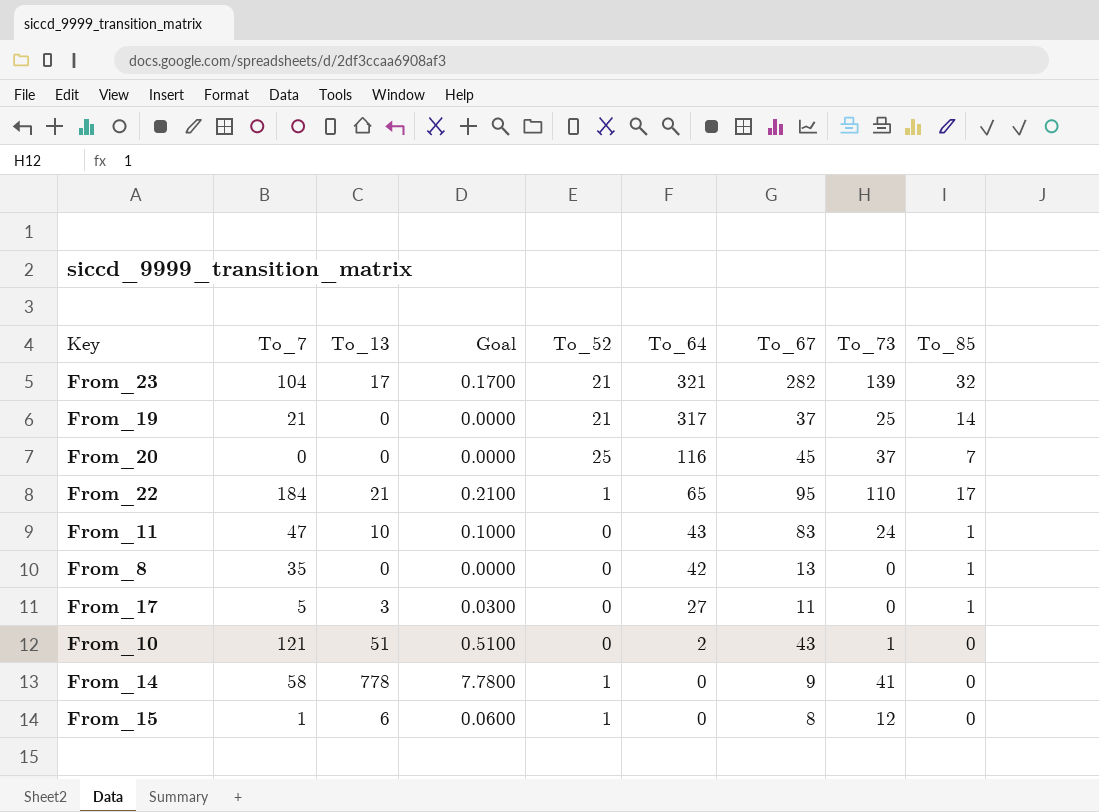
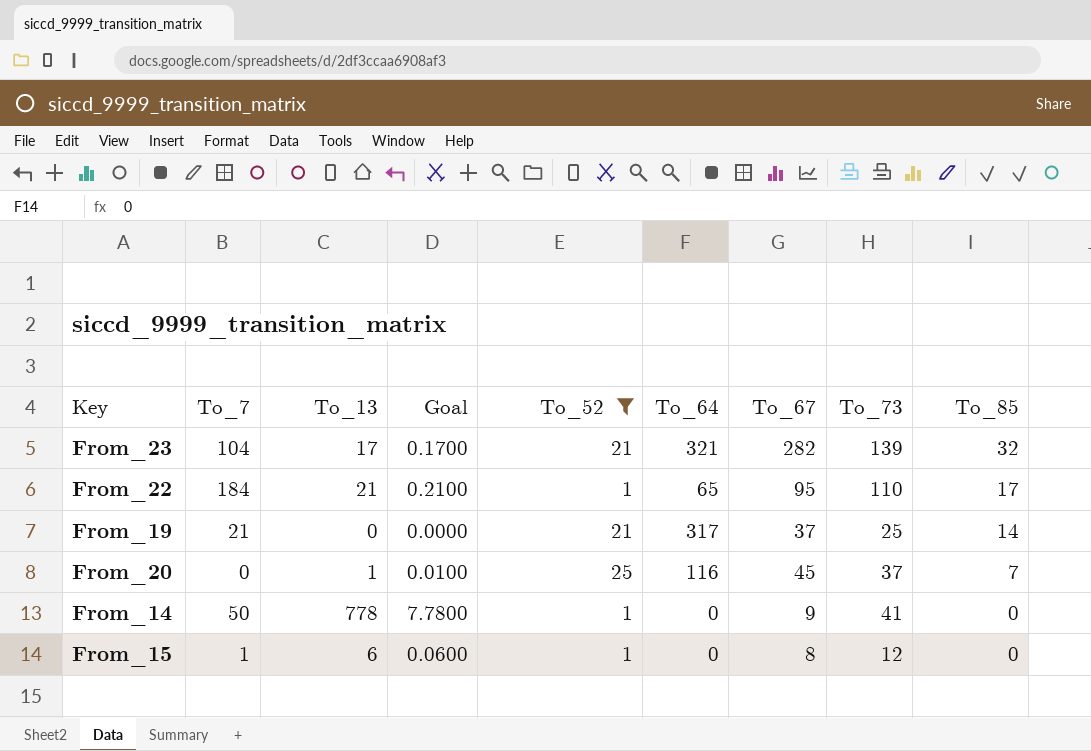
filter: none -> To_52 != 0
row order: To_64 descending -> To_85 descending
From_20 | To_13: 0 -> 1
From_20 | Goal: 0.0000 -> 0.0100
From_14 | To_7: 58 -> 50

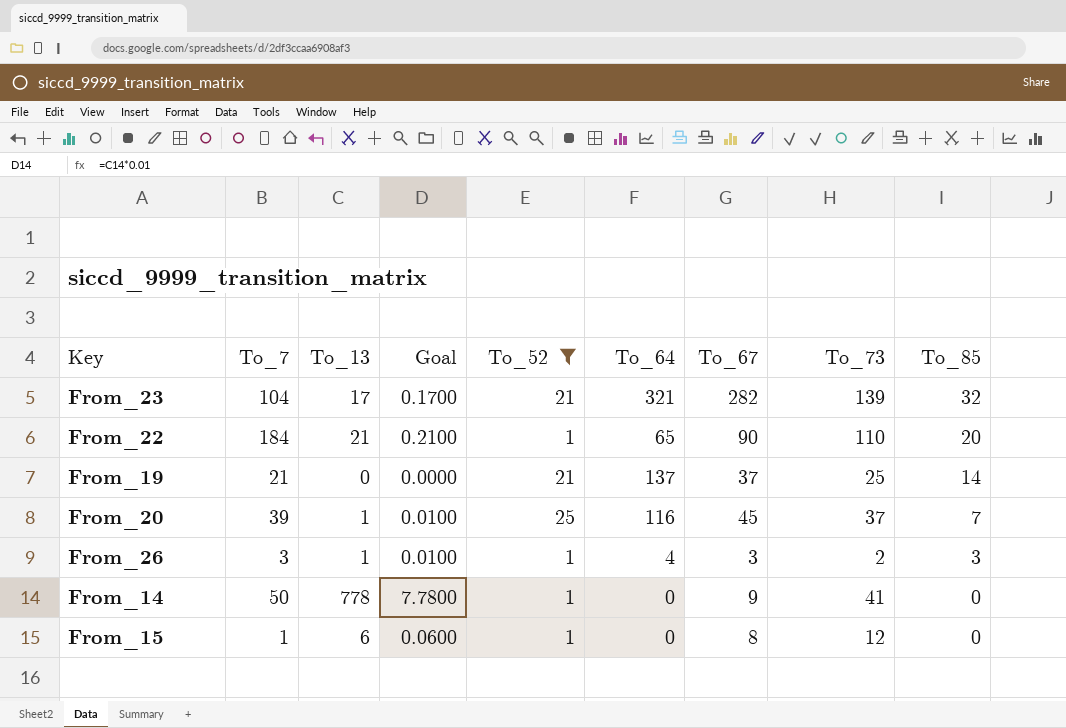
From_22 | To_67: 95 -> 90
From_22 | To_85: 17 -> 20
From_19 | To_64: 317 -> 137
From_20 | To_7: 0 -> 39
row From_26: none -> 3 | 1 | 0.0100 | 1 | 4 | 3 | 2 | 3

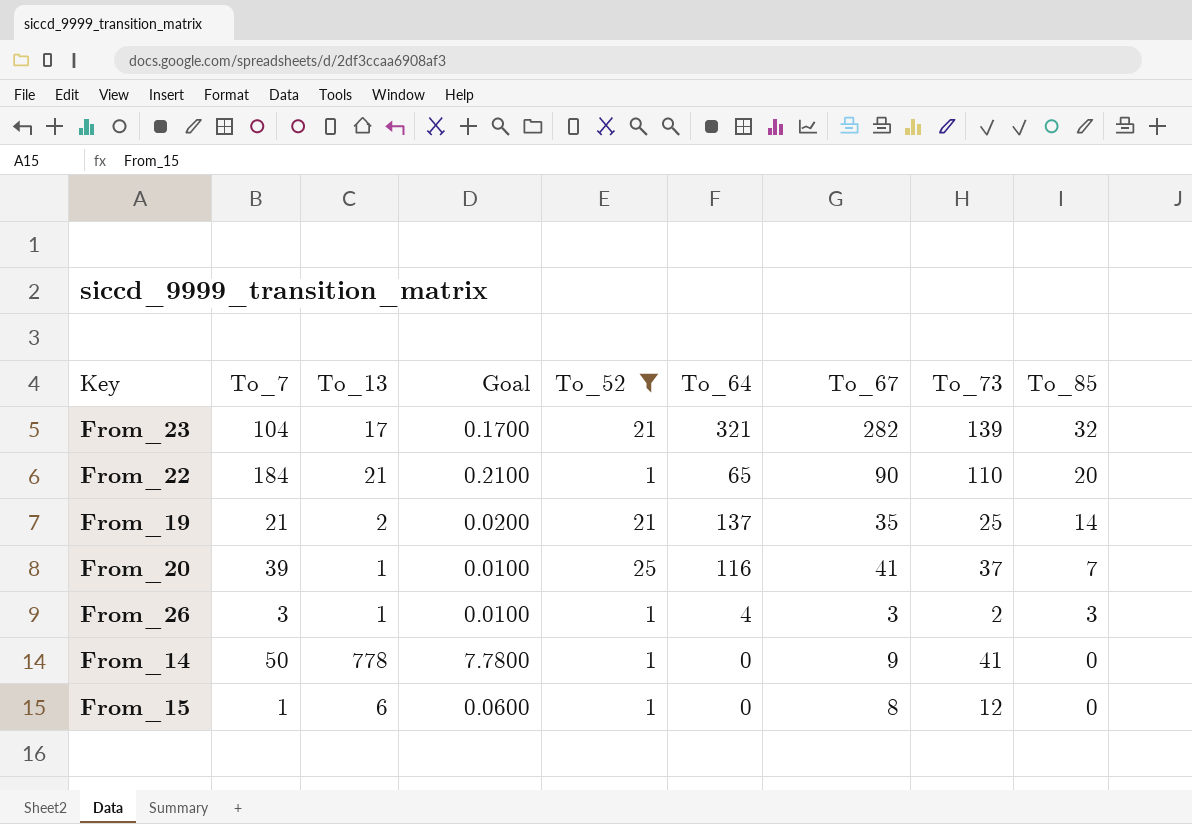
From_19 | To_13: 0 -> 2
From_19 | Goal: 0.0000 -> 0.0200
From_19 | To_67: 37 -> 35
From_20 | To_67: 45 -> 41

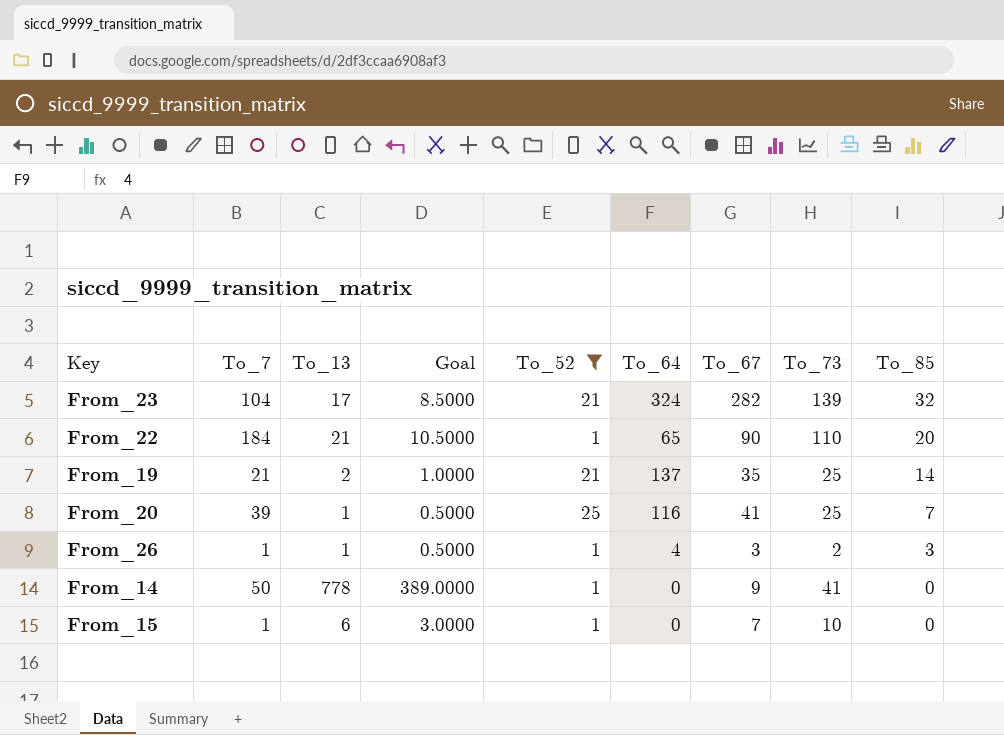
column Goal | formula: [To_13] * 0.01 -> [To_13] * 0.5
From_23 | To_64: 321 -> 324
From_20 | To_73: 37 -> 25
From_26 | To_7: 3 -> 1
From_15 | To_67: 8 -> 7
From_15 | To_73: 12 -> 10

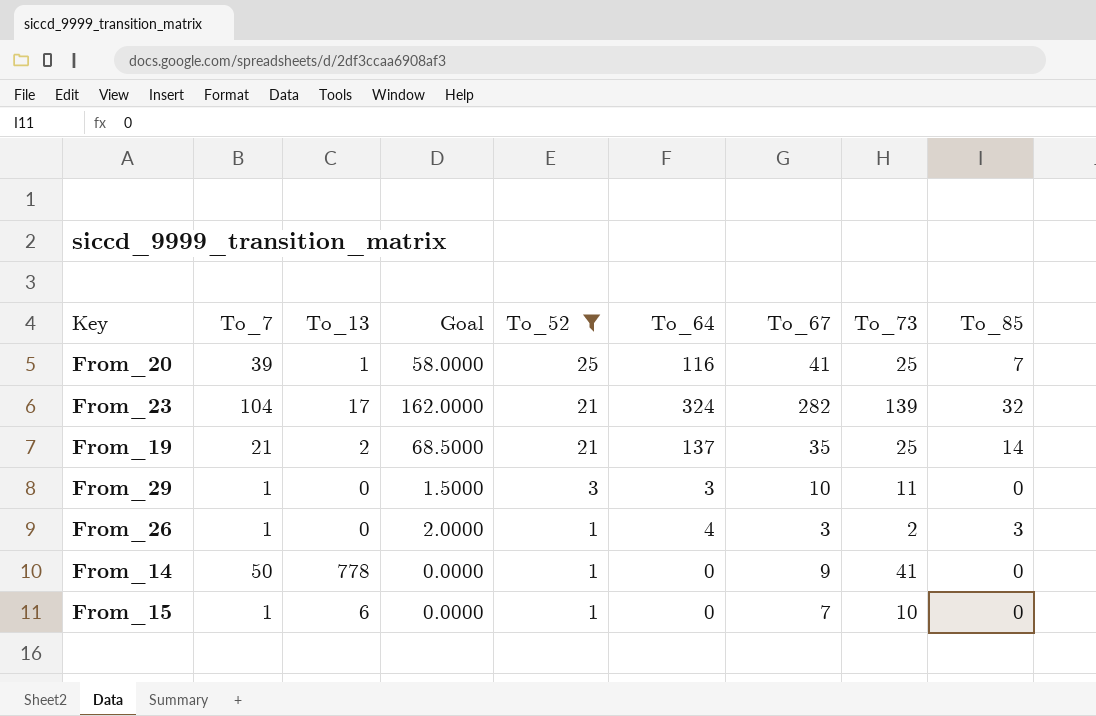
row order: To_85 descending -> To_52 descending
column Goal | formula: [To_13] * 0.5 -> [To_64] * 0.5
row From_22: 184 | 21 | 10.5000 | 1 | 65 | 90 | 110 | 20 -> none
row From_29: none -> 1 | 0 | 1.5000 | 3 | 3 | 10 | 11 | 0
From_26 | To_13: 1 -> 0

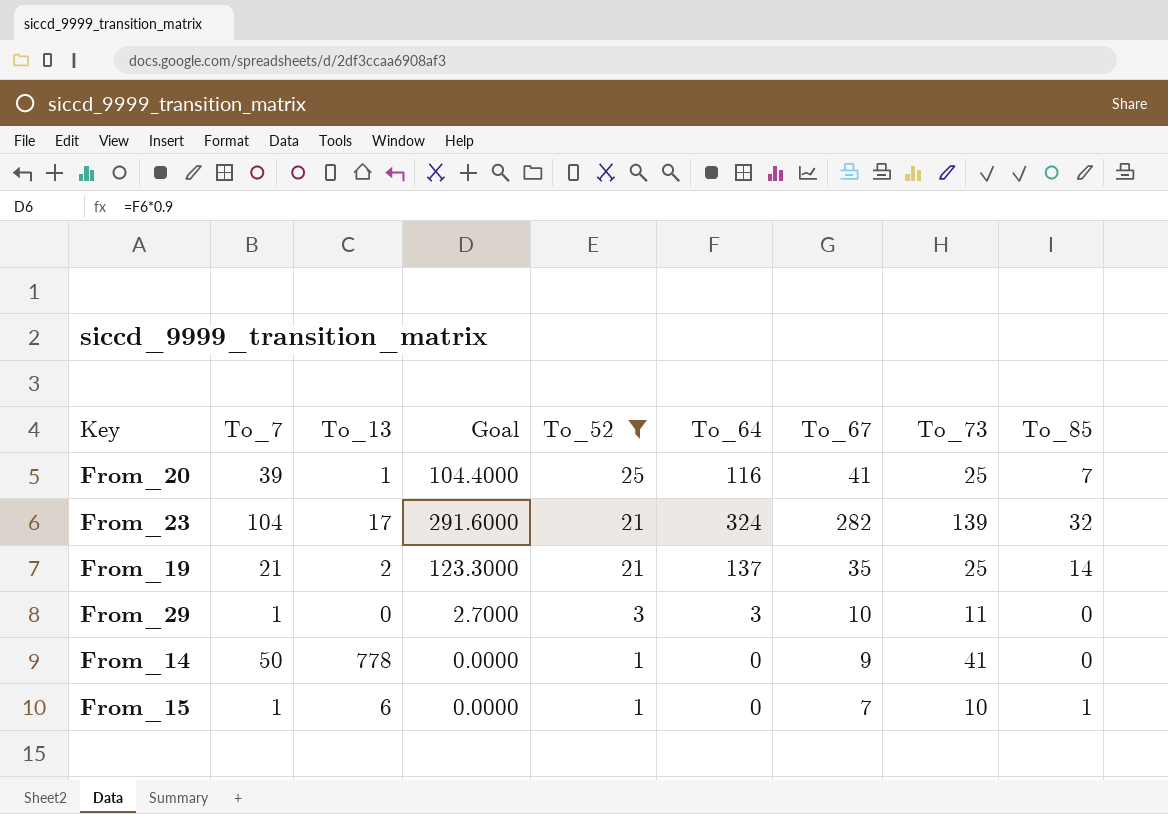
column Goal | formula: [To_64] * 0.5 -> [To_64] * 0.9
row From_26: 1 | 0 | 2.0000 | 1 | 4 | 3 | 2 | 3 -> none
From_15 | To_85: 0 -> 1

